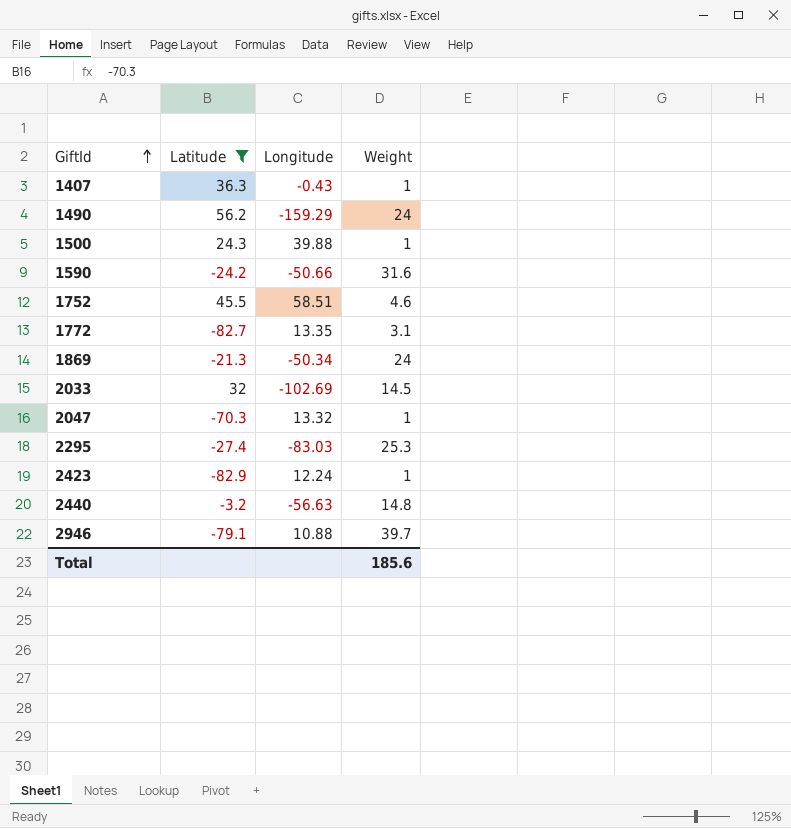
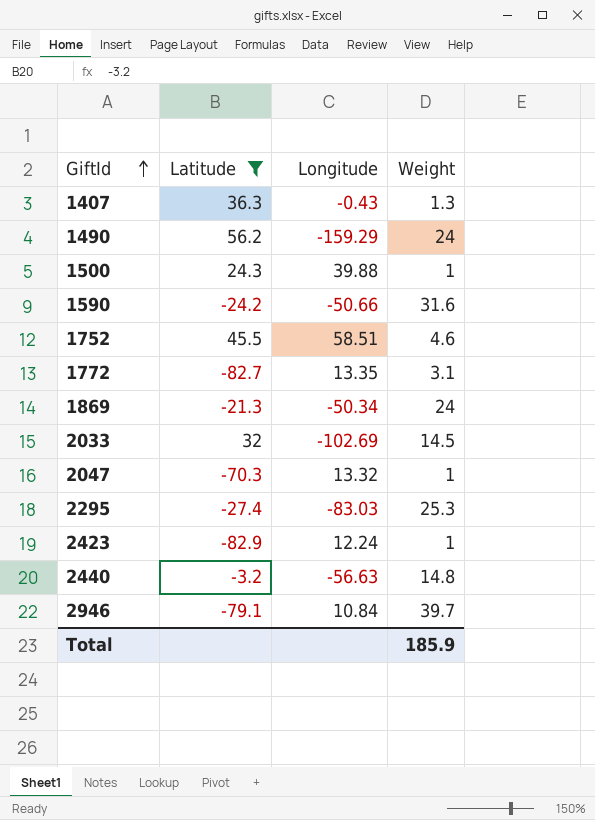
1407 | Weight: 1 -> 1.3
2946 | Longitude: 10.88 -> 10.84
Total | Weight: 185.6 -> 185.9

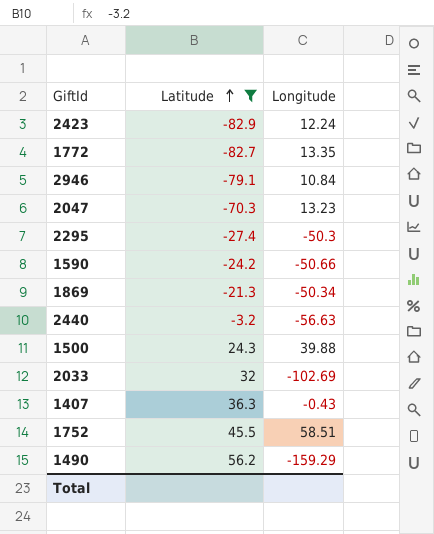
row order: GiftId ascending -> Latitude ascending
column Weight | position: 4 -> none
2047 | Longitude: 13.32 -> 13.23
2295 | Longitude: -83.03 -> -50.3

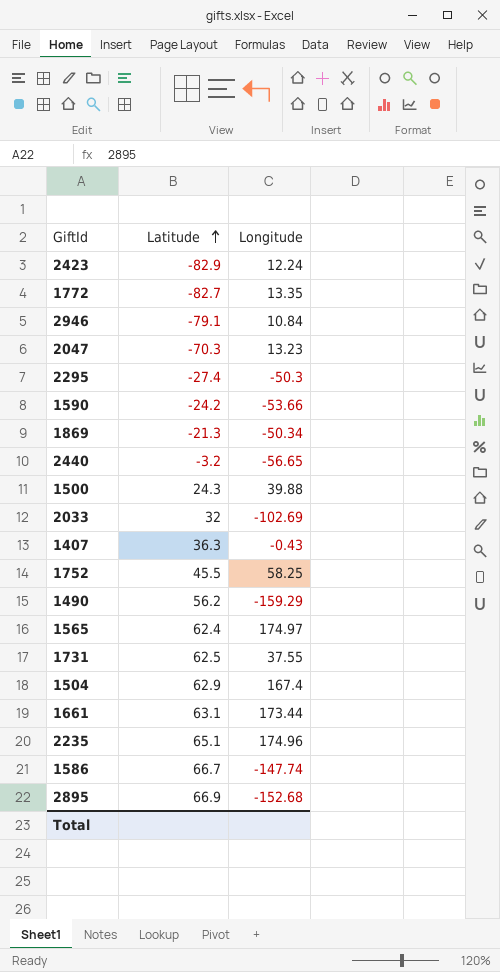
filter: Latitude <= 56.2 -> none
1590 | Longitude: -50.66 -> -53.66
2440 | Longitude: -56.63 -> -56.65
1752 | Longitude: 58.51 -> 58.25

